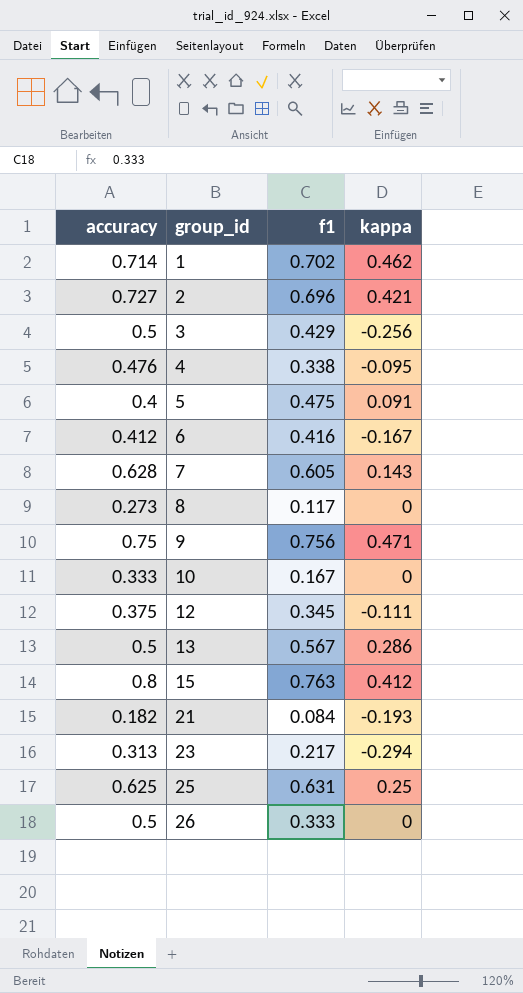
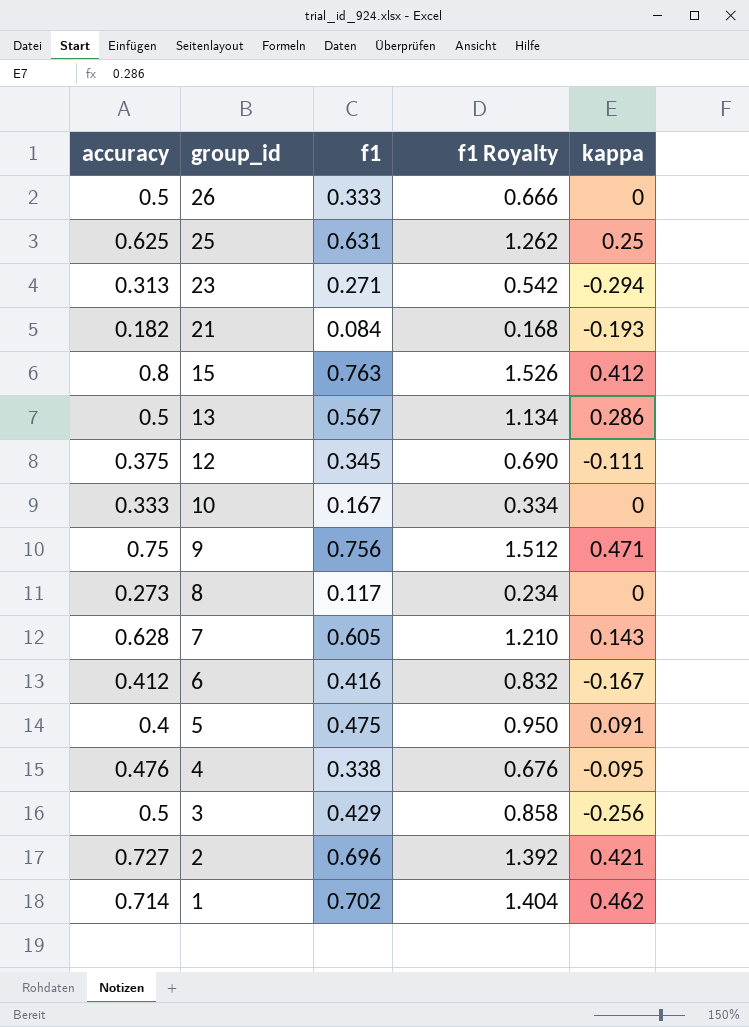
row order: group_id ascending -> group_id descending
column f1 Royalty | formula: none -> [f1] * 2
23 | f1: 0.217 -> 0.271

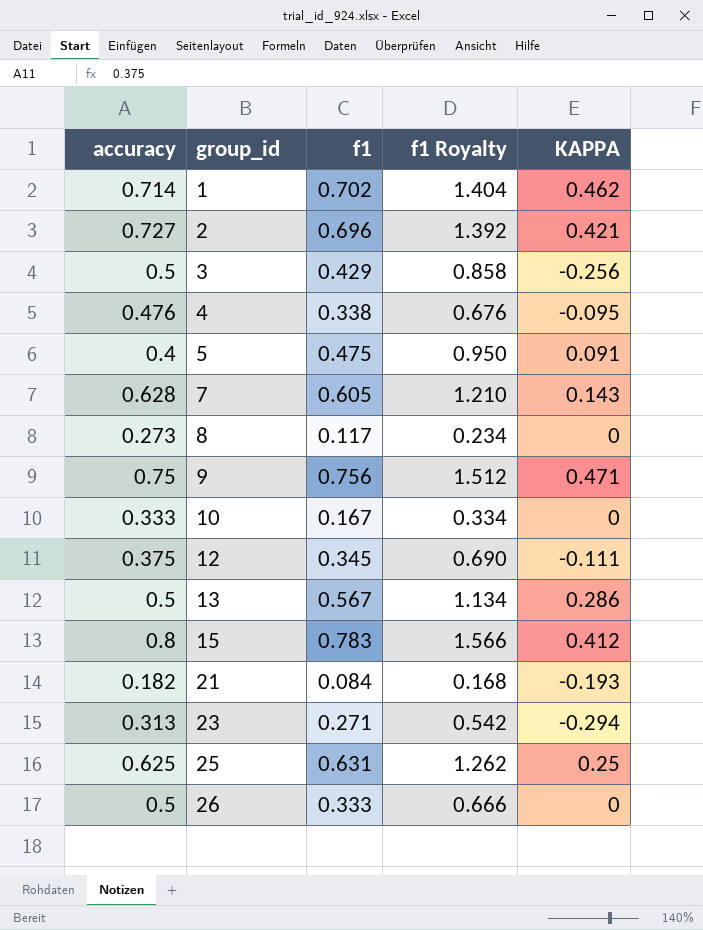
row order: group_id descending -> group_id ascending
column name: kappa -> KAPPA
row 6: 0.412 | 0.416 | 0.832 | -0.167 -> none
15 | f1: 0.763 -> 0.783
15 | f1 Royalty: 1.526 -> 1.566

